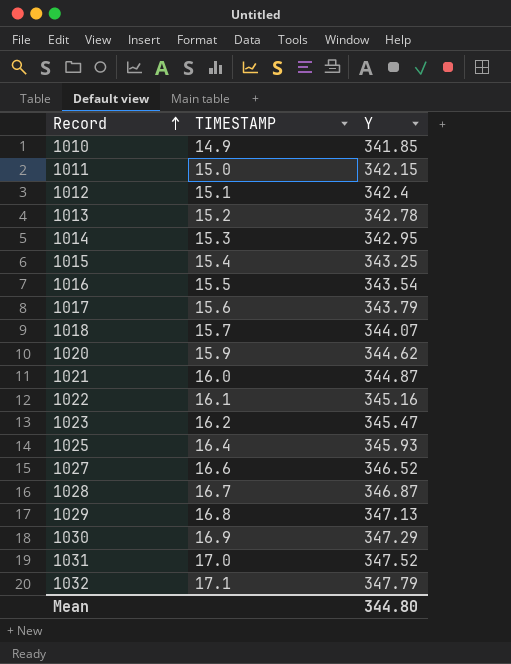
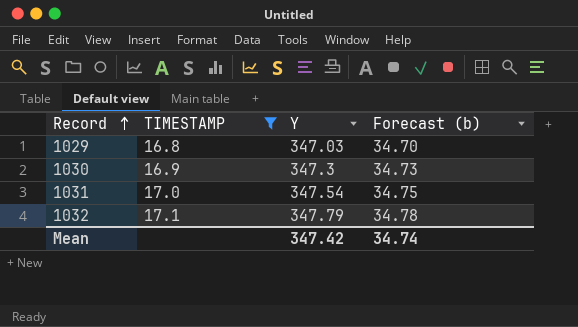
filter: none -> TIMESTAMP >= 16.8
column Forecast (b) | formula: none -> [Y] * 0.1
1029 | Y: 347.13 -> 347.03
1030 | Y: 347.29 -> 347.3
1031 | Y: 347.52 -> 347.54
Mean | Y: 344.80 -> 347.42

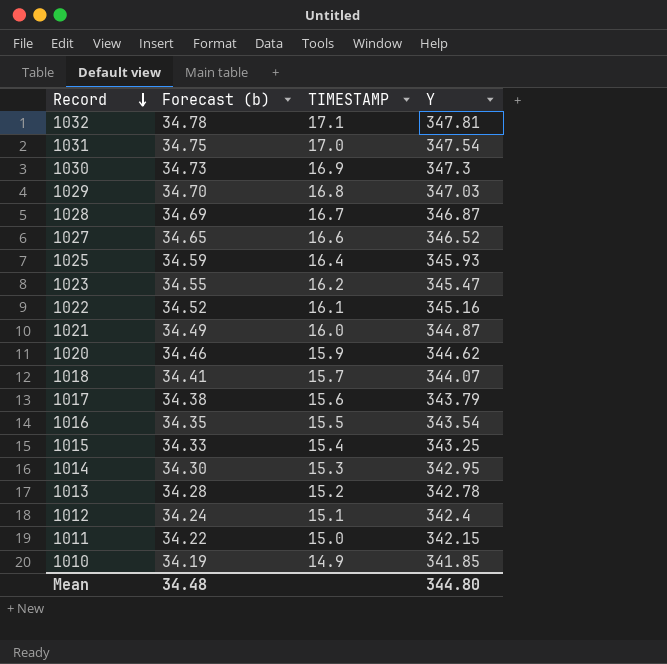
filter: TIMESTAMP >= 16.8 -> none
row order: Record ascending -> Record descending
column Forecast (b) | position: 4 -> 2
1032 | Y: 347.79 -> 347.81
Mean | Forecast (b): 34.74 -> 34.48
Mean | Y: 347.42 -> 344.80

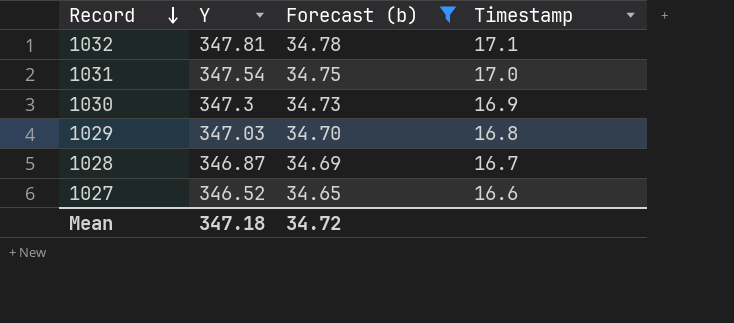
filter: none -> Forecast (b) >= 34.65
column Y | position: 4 -> 2
column name: TIMESTAMP -> Timestamp
Mean | Y: 344.80 -> 347.18
Mean | Forecast (b): 34.48 -> 34.72

